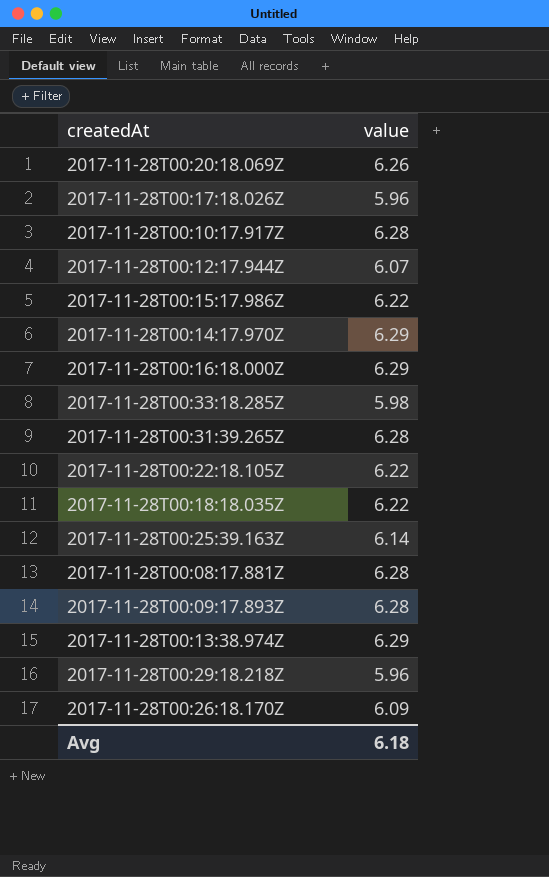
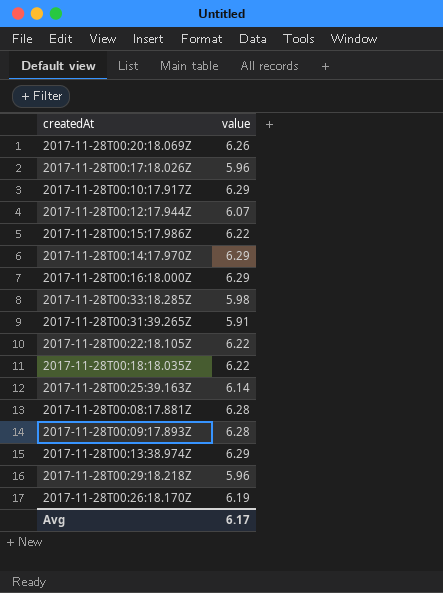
2017-11-28T00:10:17.917Z | value: 6.28 -> 6.29
2017-11-28T00:31:39.265Z | value: 6.28 -> 5.91
2017-11-28T00:26:18.170Z | value: 6.09 -> 6.19
Avg | value: 6.18 -> 6.17

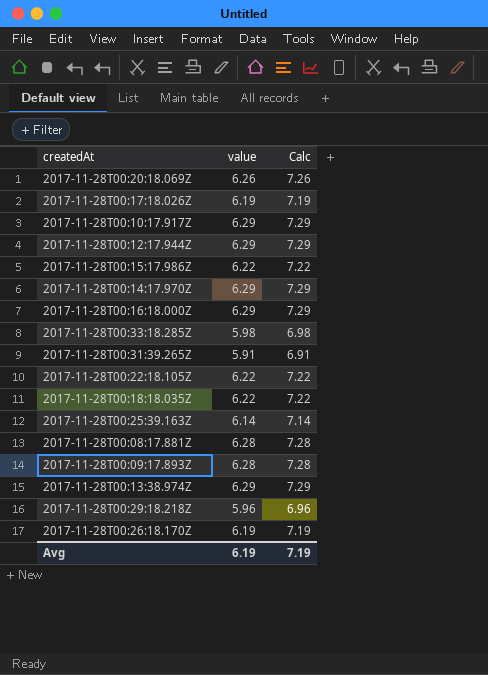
column Calc | formula: none -> [value] + 1
2017-11-28T00:17:18.026Z | value: 5.96 -> 6.19
2017-11-28T00:12:17.944Z | value: 6.07 -> 6.29
Avg | value: 6.17 -> 6.19

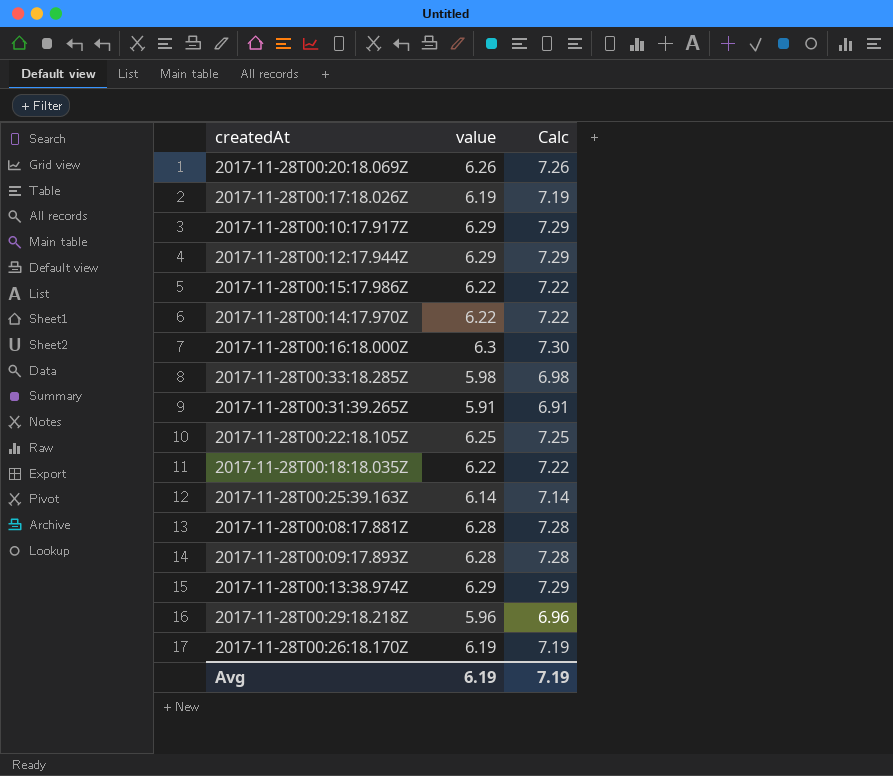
2017-11-28T00:14:17.970Z | value: 6.29 -> 6.22
2017-11-28T00:14:17.970Z | Calc: 7.29 -> 7.22
2017-11-28T00:16:18.000Z | value: 6.29 -> 6.3
2017-11-28T00:16:18.000Z | Calc: 7.29 -> 7.30
2017-11-28T00:22:18.105Z | value: 6.22 -> 6.25
2017-11-28T00:22:18.105Z | Calc: 7.22 -> 7.25

